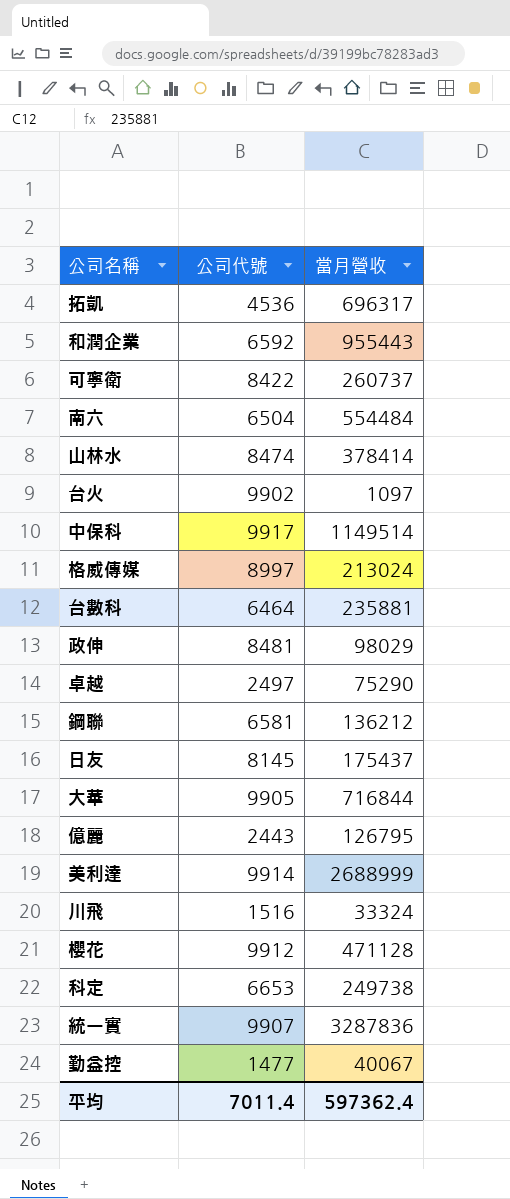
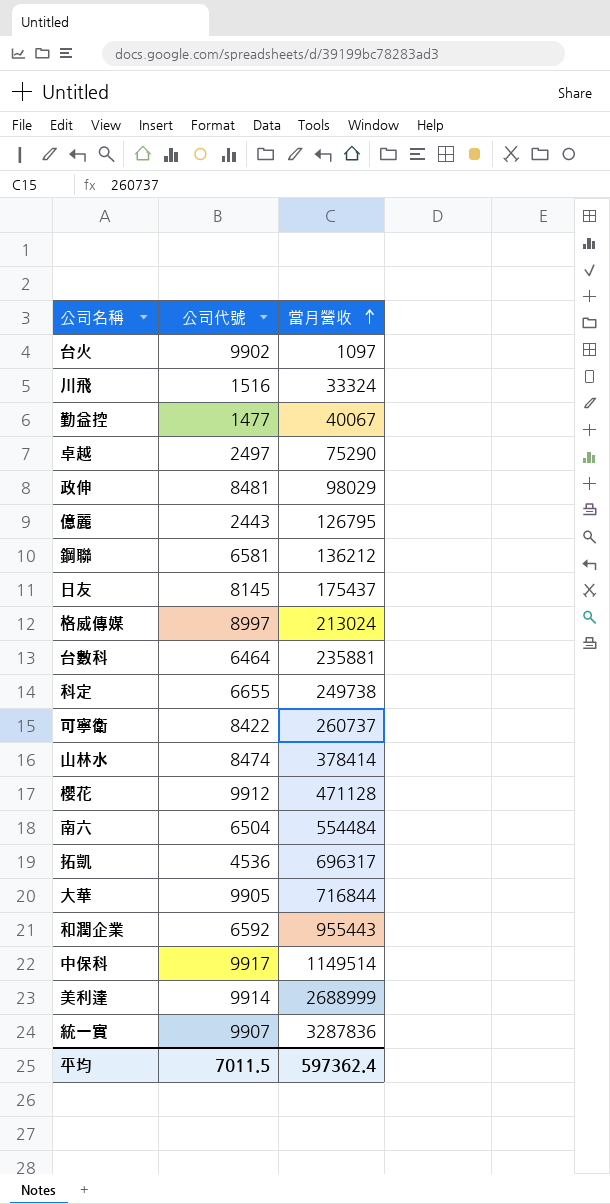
row order: none -> 當月營收 ascending
科定 | 公司代號: 6653 -> 6655
平均 | 公司代號: 7011.4 -> 7011.5

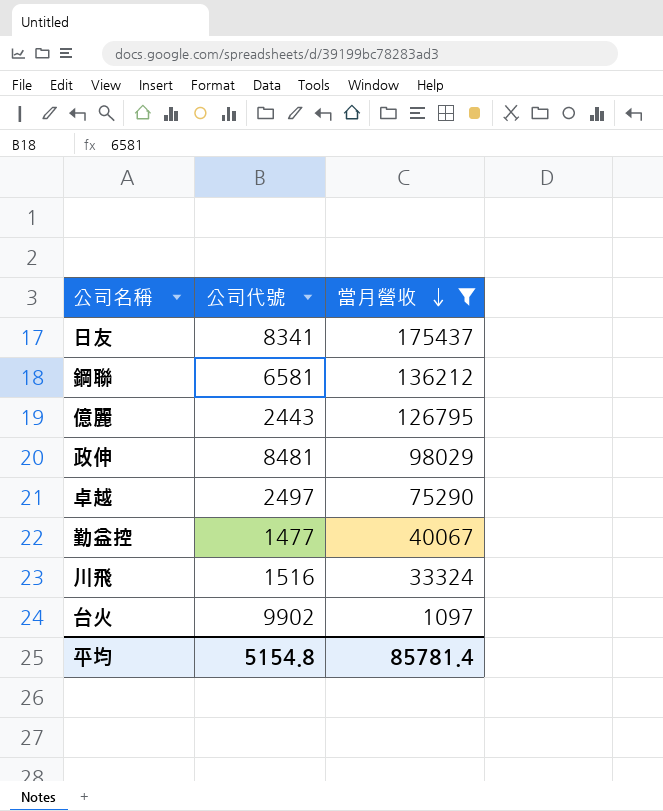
filter: none -> 當月營收 <= 175437
row order: 當月營收 ascending -> 當月營收 descending
日友 | 公司代號: 8145 -> 8341
平均 | 公司代號: 7011.5 -> 5154.8
平均 | 當月營收: 597362.4 -> 85781.4

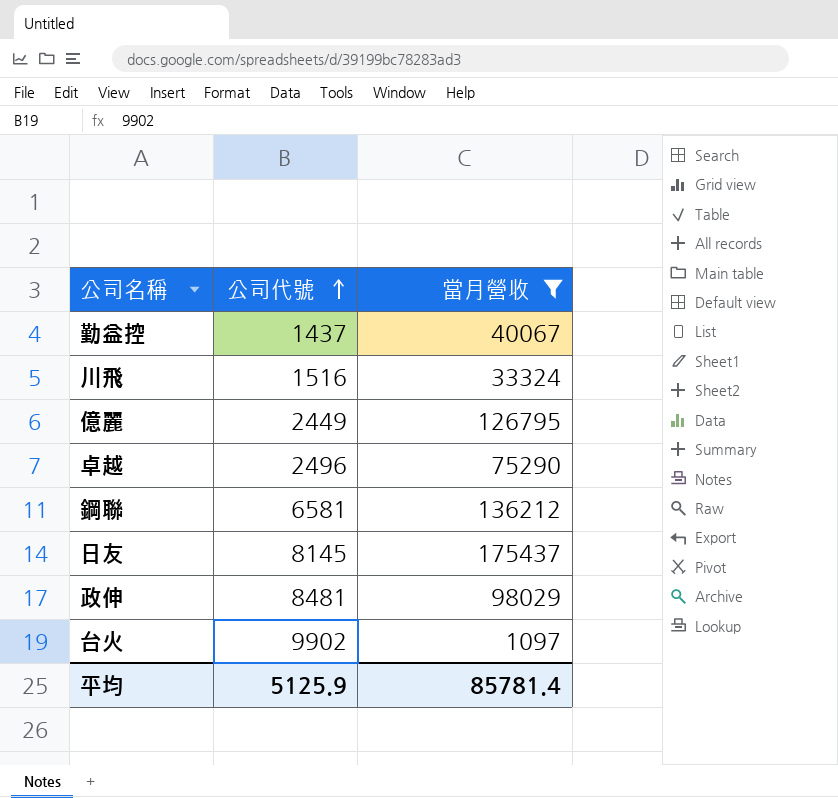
row order: 當月營收 descending -> 公司代號 ascending
勤益控 | 公司代號: 1477 -> 1437
億麗 | 公司代號: 2443 -> 2449
卓越 | 公司代號: 2497 -> 2496
日友 | 公司代號: 8341 -> 8145
平均 | 公司代號: 5154.8 -> 5125.9

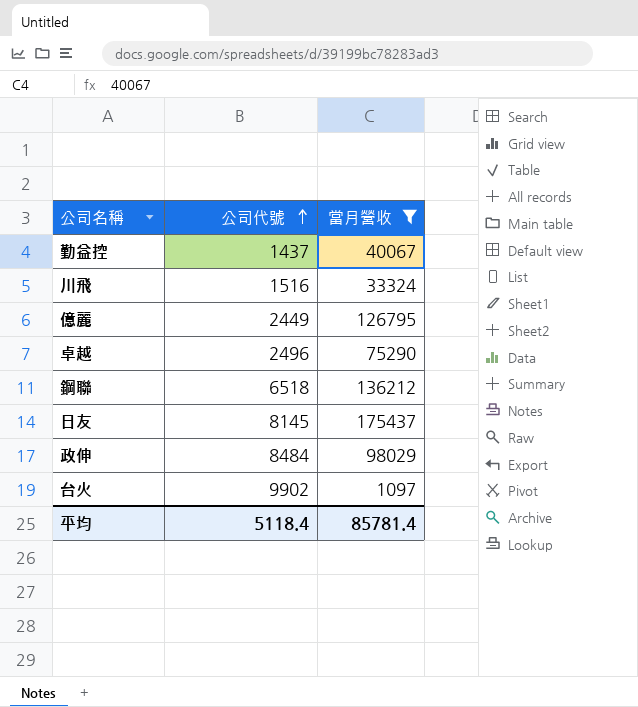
鋼聯 | 公司代號: 6581 -> 6518
政伸 | 公司代號: 8481 -> 8484
平均 | 公司代號: 5125.9 -> 5118.4

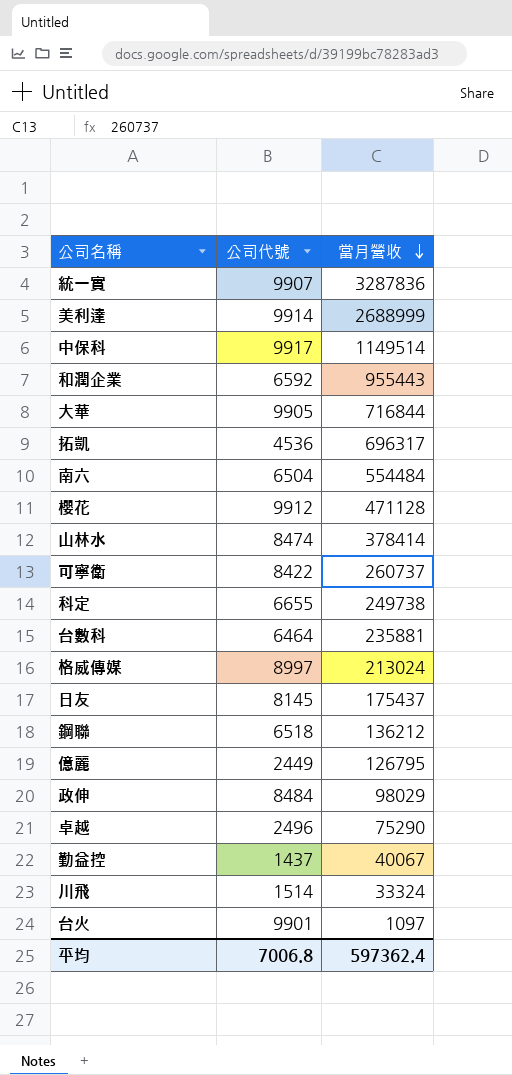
filter: 當月營收 <= 175437 -> none
row order: 公司代號 ascending -> 當月營收 descending
川飛 | 公司代號: 1516 -> 1514
台火 | 公司代號: 9902 -> 9901
平均 | 公司代號: 5118.4 -> 7006.8
平均 | 當月營收: 85781.4 -> 597362.4

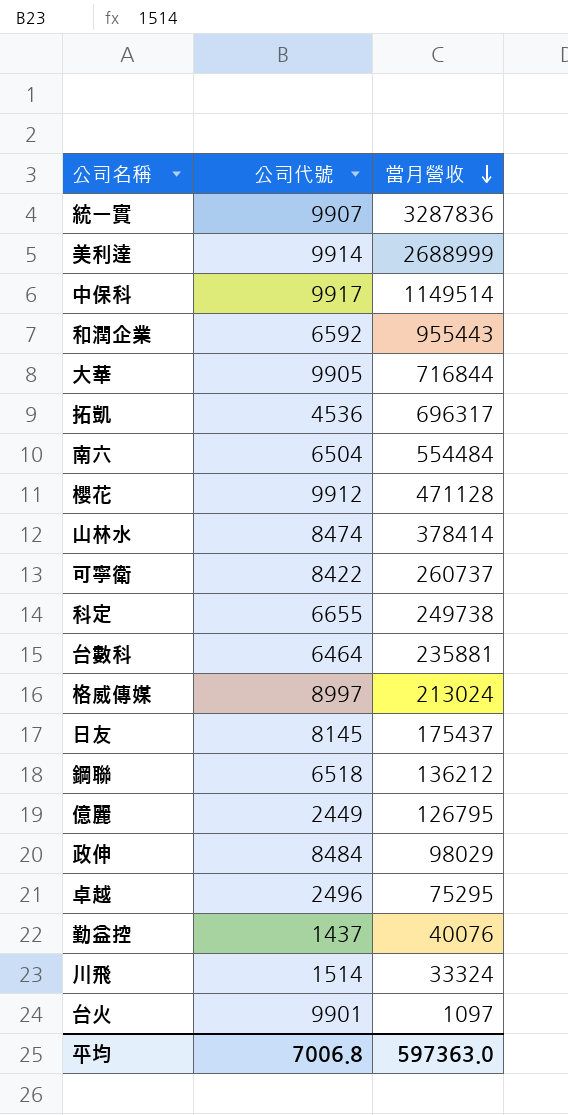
卓越 | 當月營收: 75290 -> 75295
勤益控 | 當月營收: 40067 -> 40076
平均 | 當月營收: 597362.4 -> 597363.0

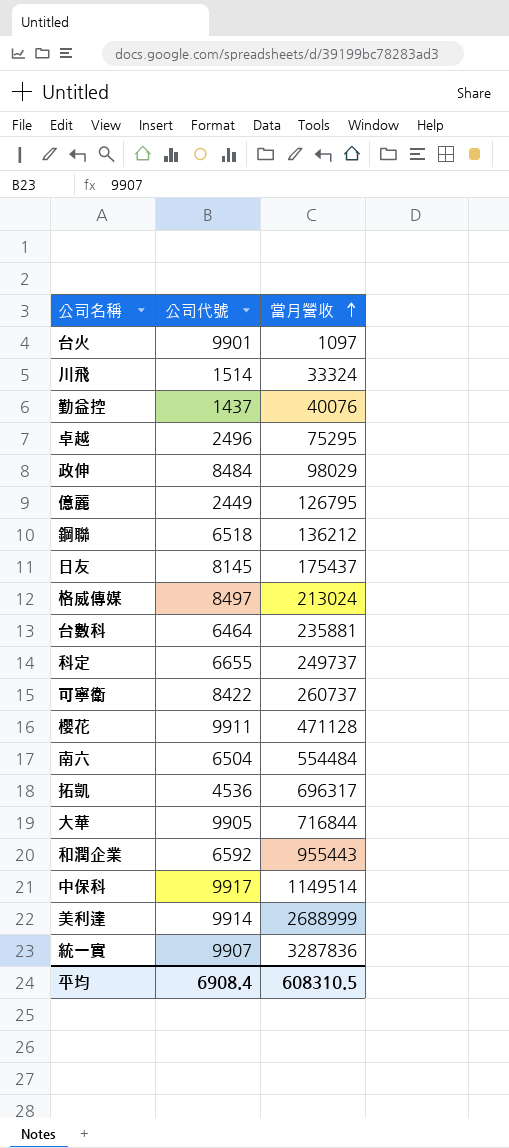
row order: 當月營收 descending -> 當月營收 ascending
row 山林水: 8474 | 378414 -> none
格威傳媒 | 公司代號: 8997 -> 8497
科定 | 當月營收: 249738 -> 249737
櫻花 | 公司代號: 9912 -> 9911
平均 | 公司代號: 7006.8 -> 6908.4
平均 | 當月營收: 597363.0 -> 608310.5

